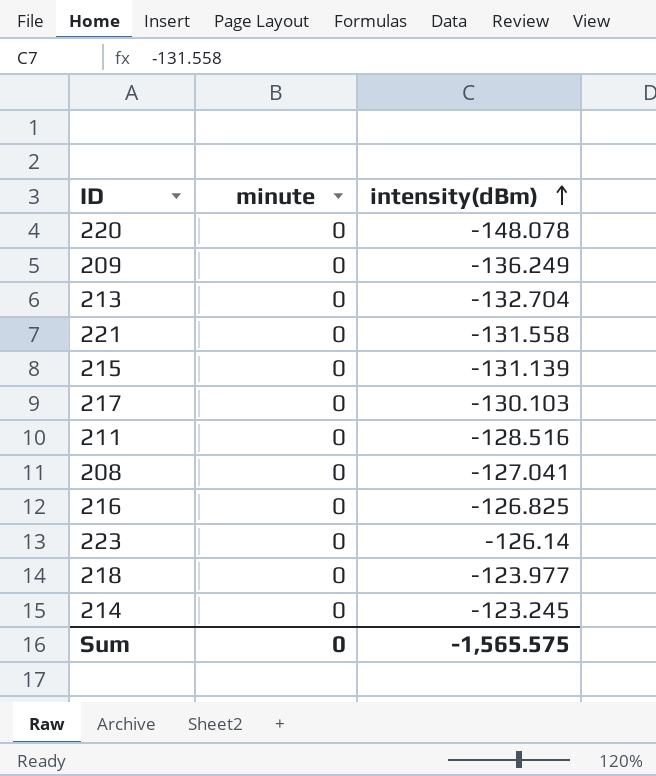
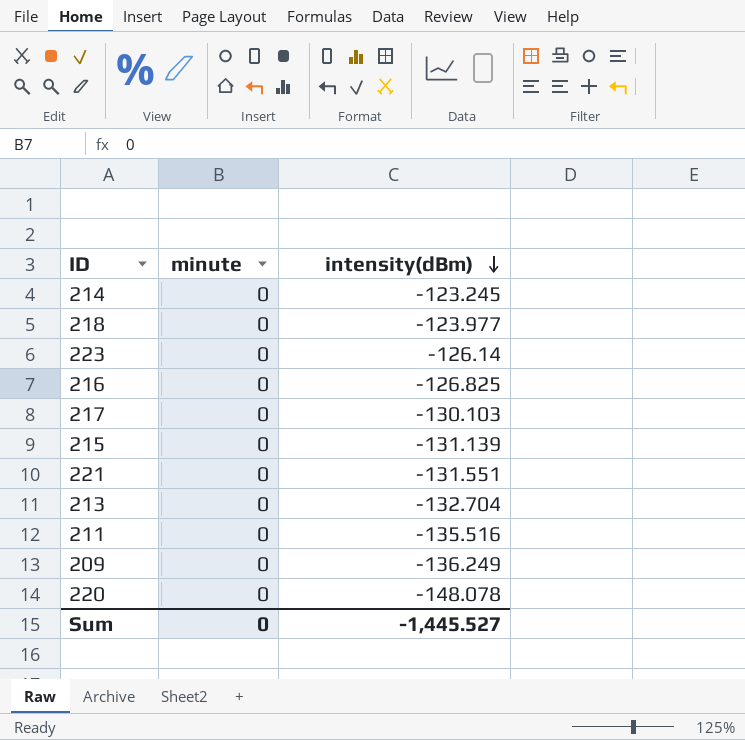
row order: intensity(dBm) ascending -> intensity(dBm) descending
row 208: 0 | -127.041 -> none
221 | intensity(dBm): -131.558 -> -131.551
211 | intensity(dBm): -128.516 -> -135.516
Sum | intensity(dBm): -1,565.575 -> -1,445.527

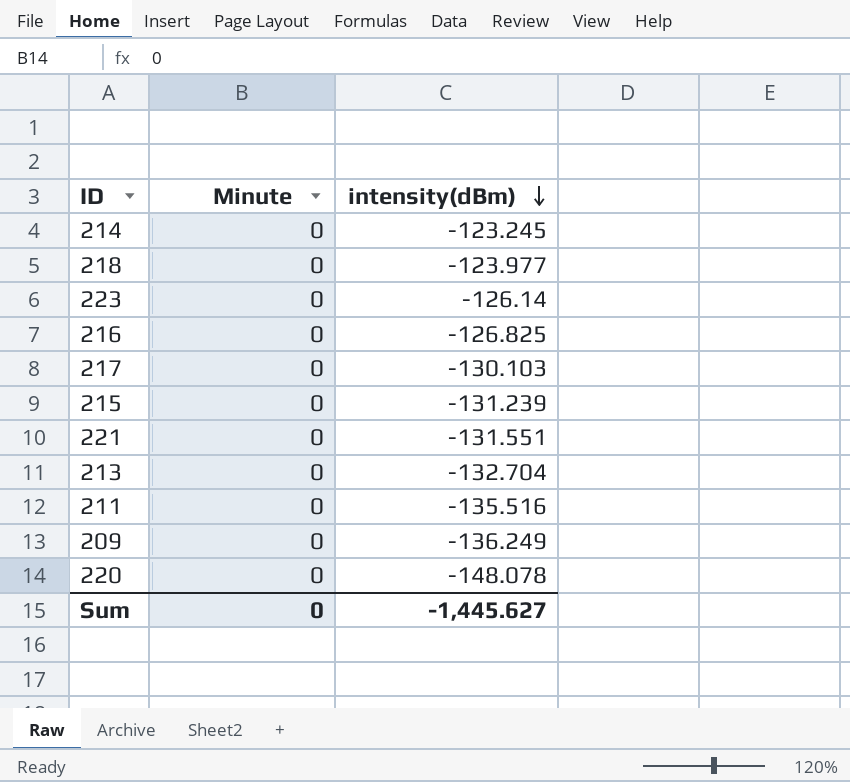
column name: minute -> Minute
215 | intensity(dBm): -131.139 -> -131.239
Sum | intensity(dBm): -1,445.527 -> -1,445.627

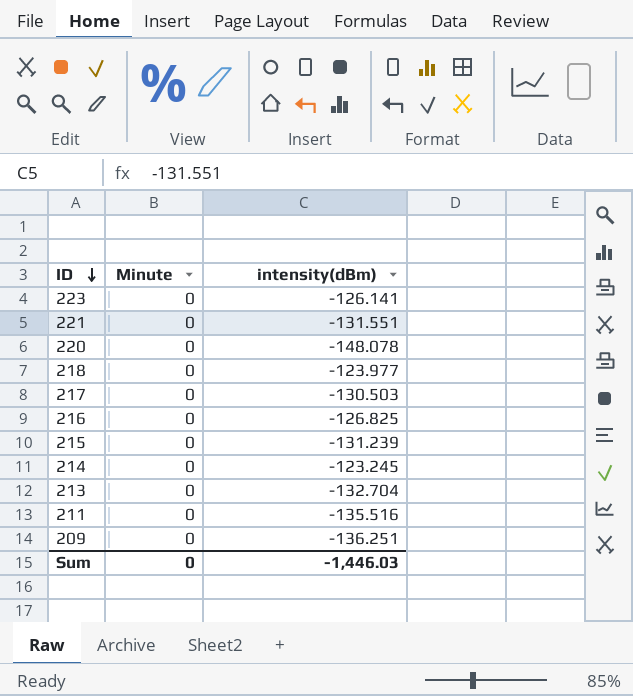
row order: intensity(dBm) descending -> ID descending
223 | intensity(dBm): -126.14 -> -126.141
217 | intensity(dBm): -130.103 -> -130.503
209 | intensity(dBm): -136.249 -> -136.251
Sum | intensity(dBm): -1,445.627 -> -1,446.03

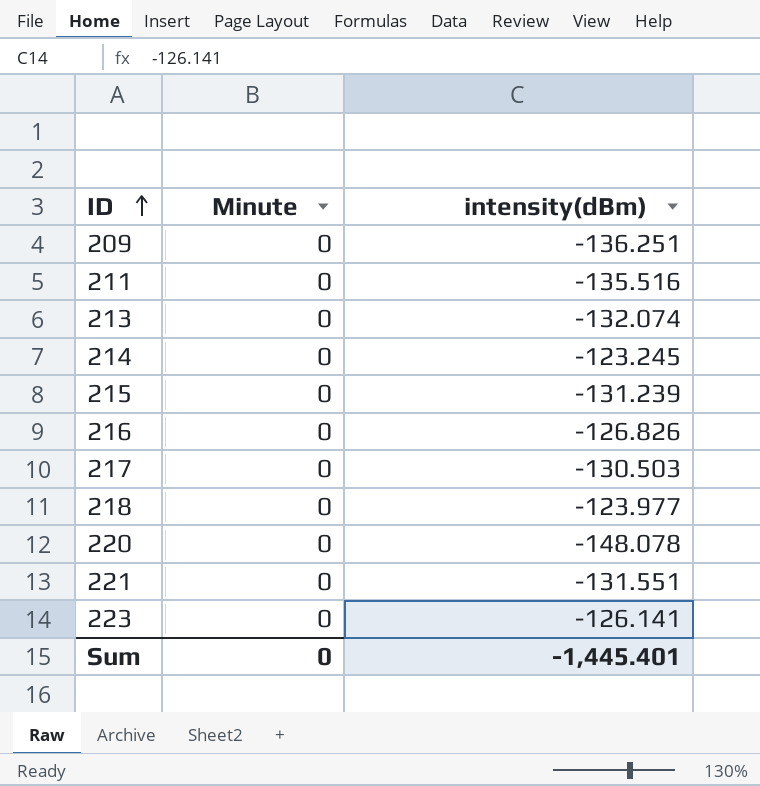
row order: ID descending -> ID ascending
213 | intensity(dBm): -132.704 -> -132.074
216 | intensity(dBm): -126.825 -> -126.826
Sum | intensity(dBm): -1,446.03 -> -1,445.401

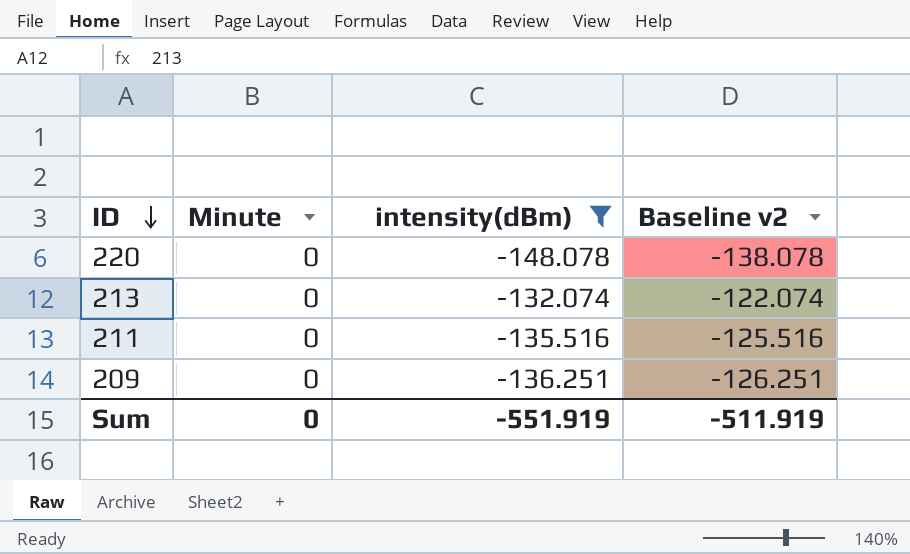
filter: none -> intensity(dBm) <= -132.074
row order: ID ascending -> ID descending
column Baseline v2 | formula: none -> [intensity(dBm)] + 10
Sum | intensity(dBm): -1,445.401 -> -551.919

